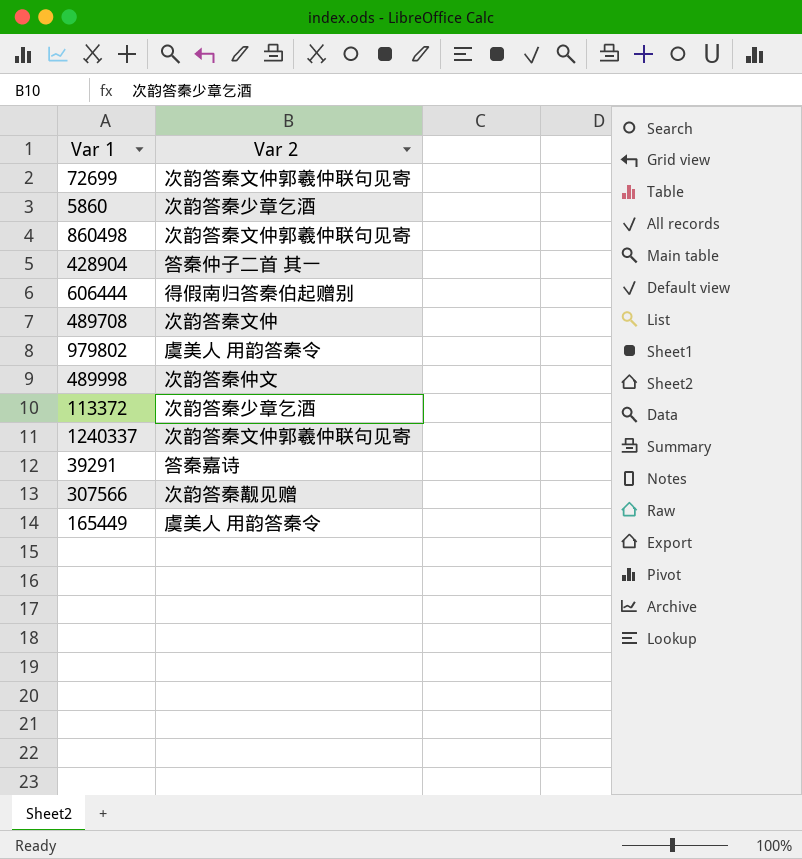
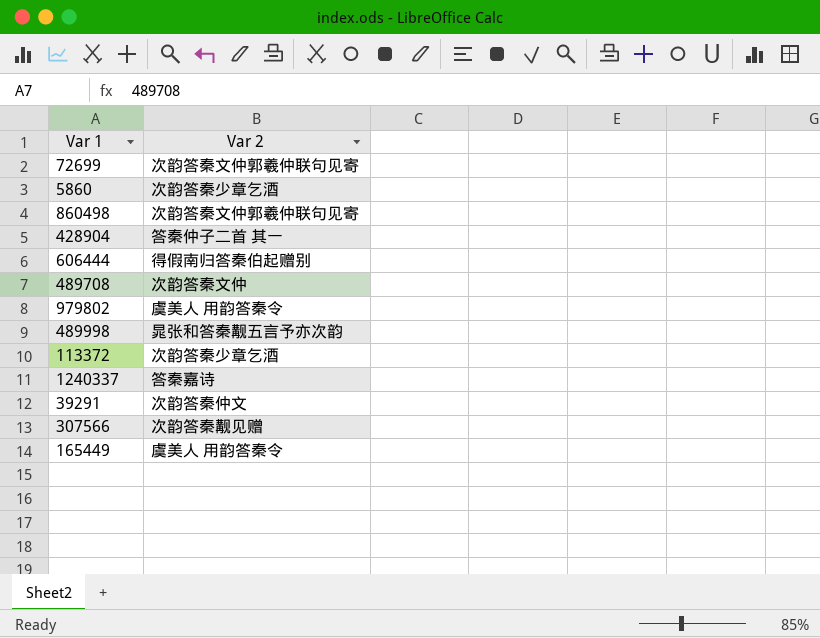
489998 | Var 2: 次韵答秦仲文 -> 晁张和答秦觏五言予亦次韵
1240337 | Var 2: 次韵答秦文仲郭羲仲联句见寄 -> 答秦嘉诗
39291 | Var 2: 答秦嘉诗 -> 次韵答秦仲文

